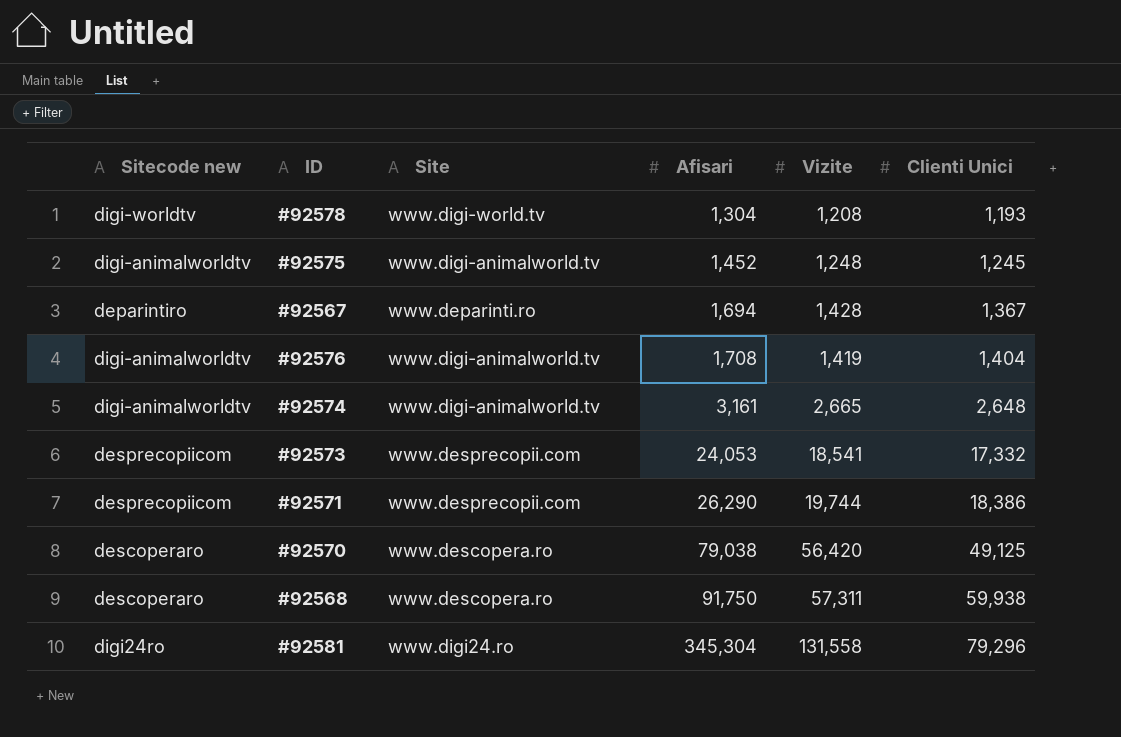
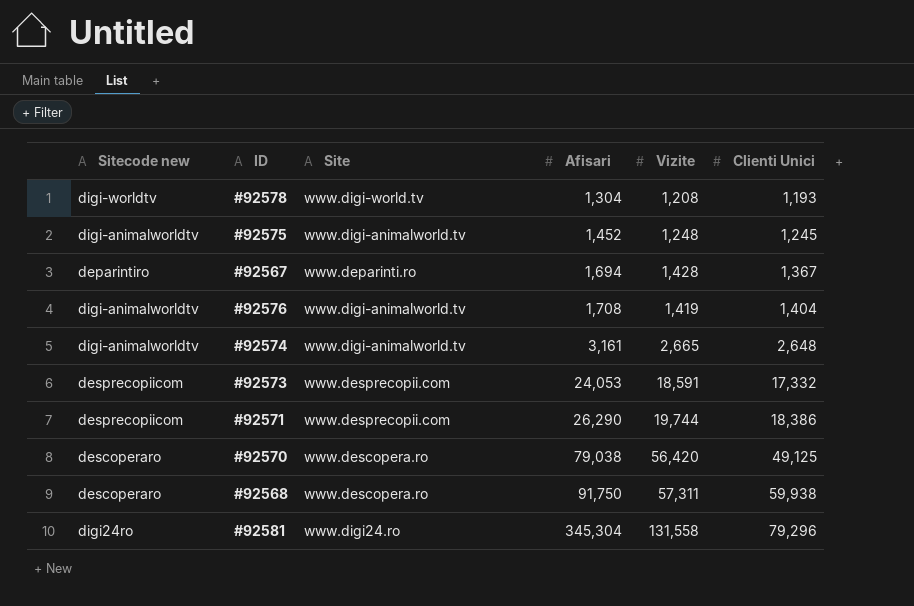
#92573 | Vizite: 18,541 -> 18,591

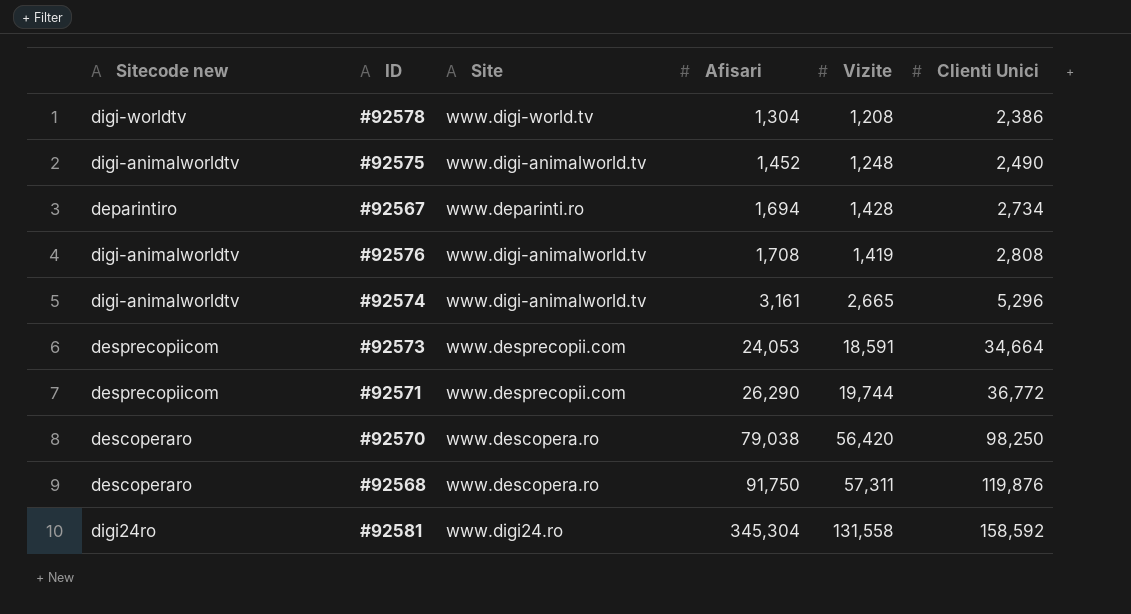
#92578 | Clienti Unici: 1,193 -> 2,386
#92575 | Clienti Unici: 1,245 -> 2,490
#92567 | Clienti Unici: 1,367 -> 2,734
#92576 | Clienti Unici: 1,404 -> 2,808
#92574 | Clienti Unici: 2,648 -> 5,296
#92573 | Clienti Unici: 17,332 -> 34,664
#92571 | Clienti Unici: 18,386 -> 36,772
#92570 | Clienti Unici: 49,125 -> 98,250
#92568 | Clienti Unici: 59,938 -> 119,876
#92581 | Clienti Unici: 79,296 -> 158,592

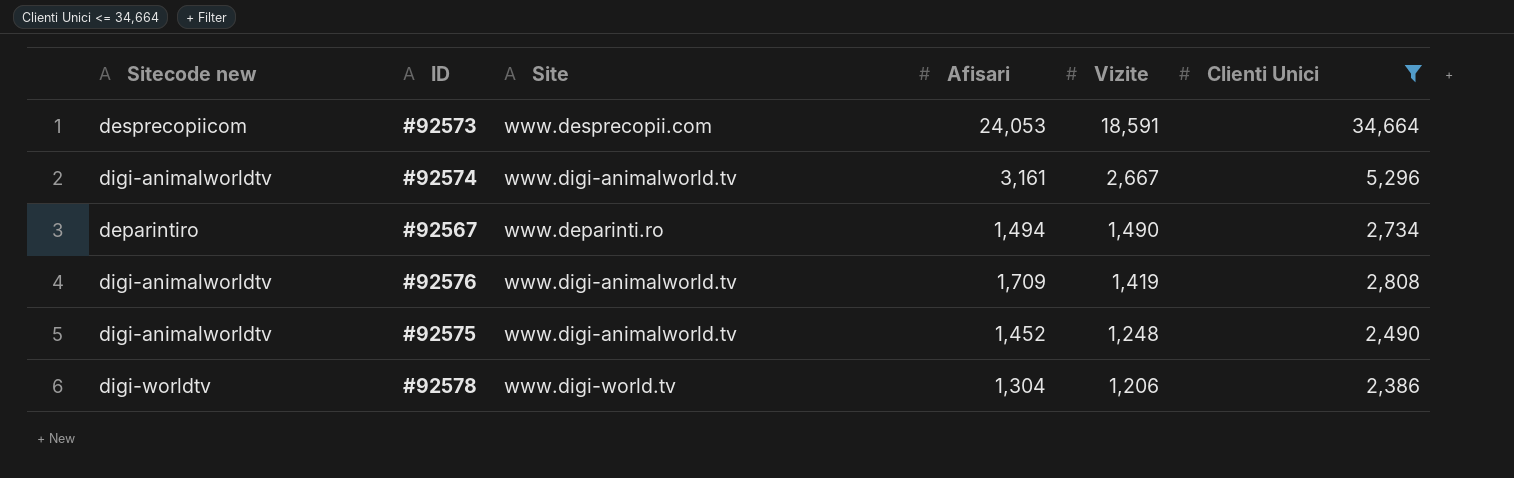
filter: none -> Clienti Unici <= 34,664
row order: Afisari ascending -> Vizite descending
#92574 | Vizite: 2,665 -> 2,667
#92567 | Afisari: 1,694 -> 1,494
#92567 | Vizite: 1,428 -> 1,490
#92576 | Afisari: 1,708 -> 1,709
#92578 | Vizite: 1,208 -> 1,206

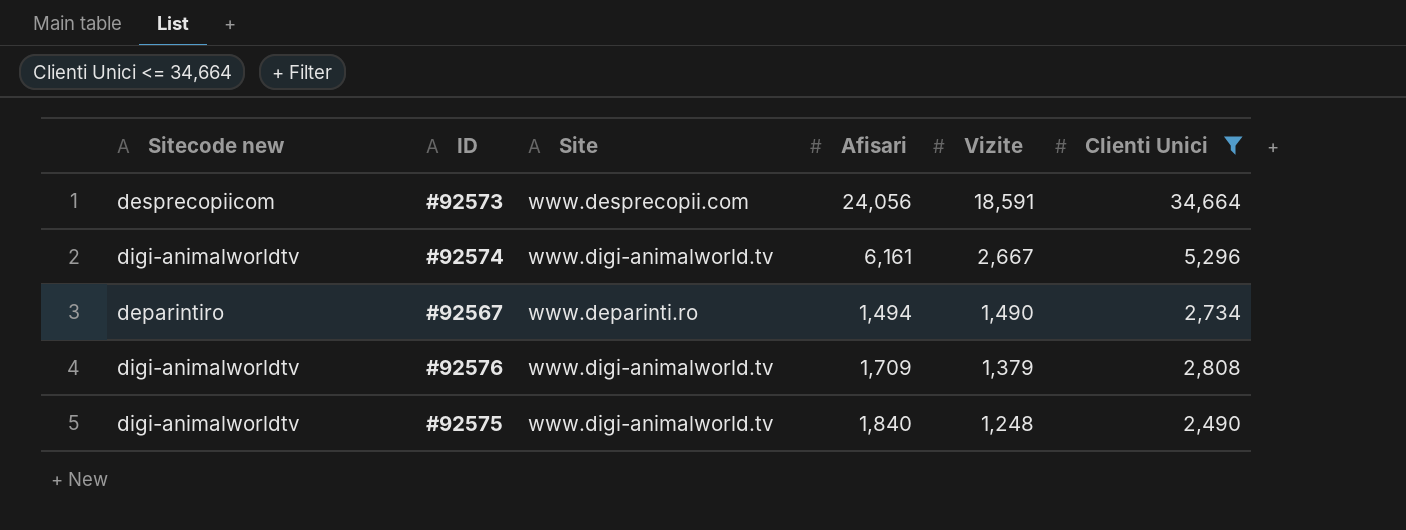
row #92578: digi-worldtv | www.digi-world.tv | 1,304 | 1,206 | 2,386 -> none
#92573 | Afisari: 24,053 -> 24,056
#92574 | Afisari: 3,161 -> 6,161
#92576 | Vizite: 1,419 -> 1,379
#92575 | Afisari: 1,452 -> 1,840

